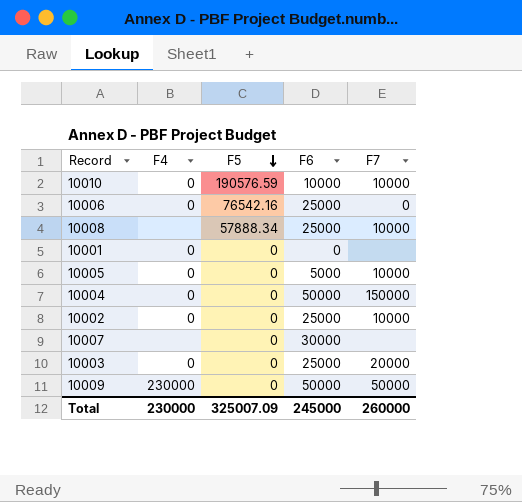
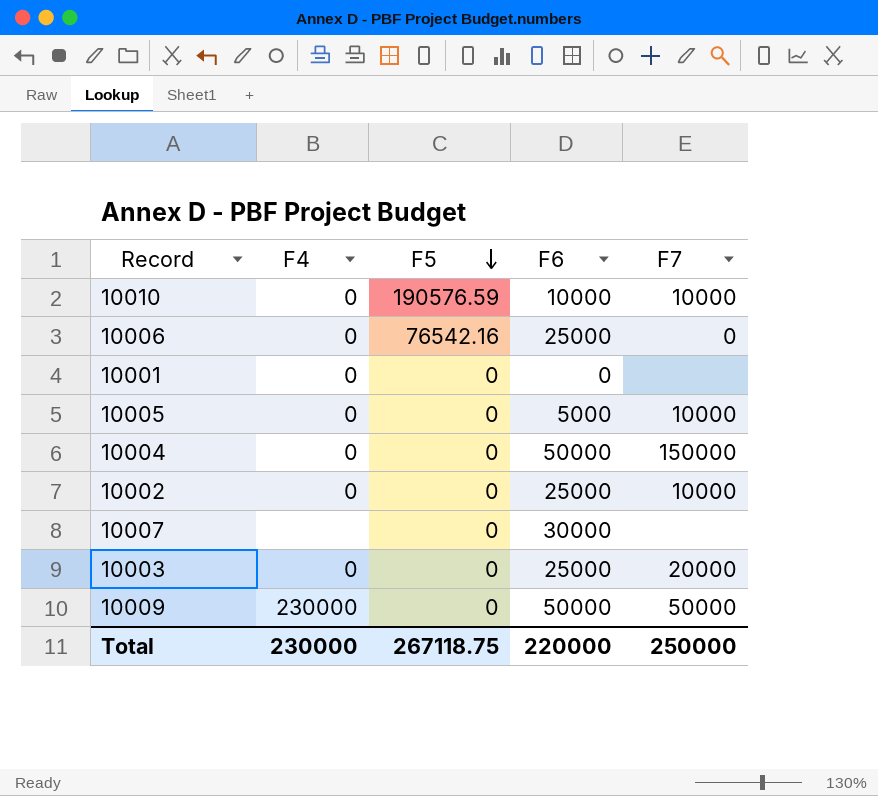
row 10008: none | 57888.34 | 25000 | 10000 -> none
Total | F5: 325007.09 -> 267118.75
Total | F6: 245000 -> 220000
Total | F7: 260000 -> 250000

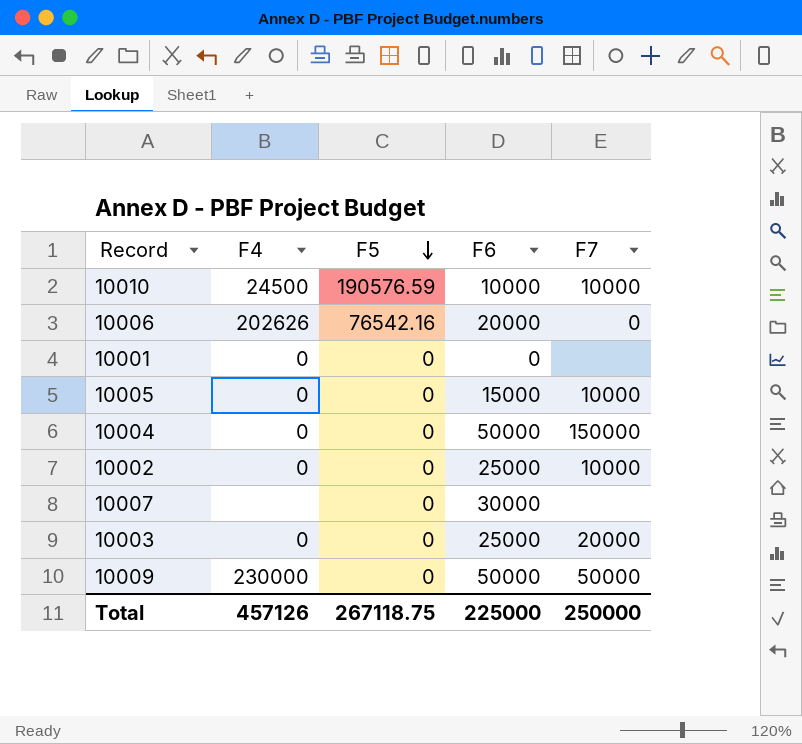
10010 | F4: 0 -> 24500
10006 | F4: 0 -> 202626
10006 | F6: 25000 -> 20000
10005 | F6: 5000 -> 15000
Total | F4: 230000 -> 457126
Total | F6: 220000 -> 225000

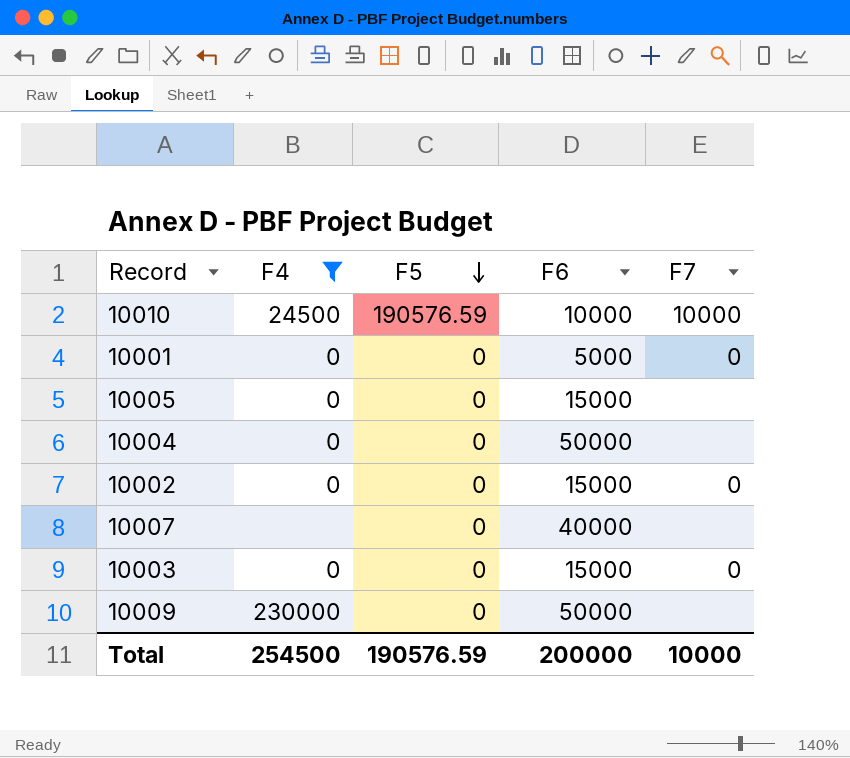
filter: none -> F4 != 202626
10001 | F6: 0 -> 5000
10001 | F7: none -> 0
10005 | F7: 10000 -> none
10004 | F7: 150000 -> none
10002 | F6: 25000 -> 15000
10002 | F7: 10000 -> 0
10007 | F6: 30000 -> 40000
10003 | F6: 25000 -> 15000
10003 | F7: 20000 -> 0
10009 | F7: 50000 -> none
Total | F4: 457126 -> 254500
Total | F5: 267118.75 -> 190576.59
Total | F6: 225000 -> 200000
Total | F7: 250000 -> 10000

